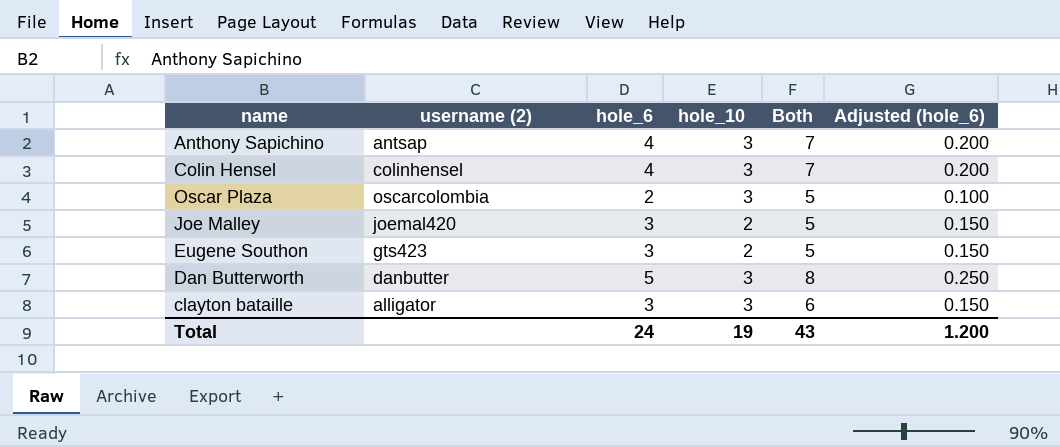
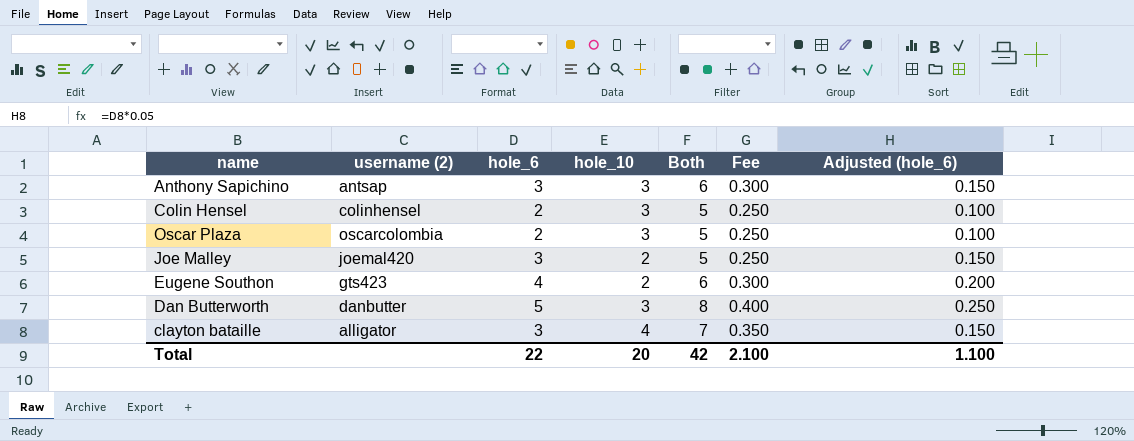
column Fee | formula: none -> [Both] * 0.05
Anthony Sapichino | hole_6: 4 -> 3
Anthony Sapichino | Both: 7 -> 6
Anthony Sapichino | Adjusted (hole_6): 0.200 -> 0.150
Colin Hensel | hole_6: 4 -> 2
Colin Hensel | Both: 7 -> 5
Colin Hensel | Adjusted (hole_6): 0.200 -> 0.100
Eugene Southon | hole_6: 3 -> 4
Eugene Southon | Both: 5 -> 6
Eugene Southon | Adjusted (hole_6): 0.150 -> 0.200
clayton bataille | hole_10: 3 -> 4
clayton bataille | Both: 6 -> 7
Total | hole_6: 24 -> 22
Total | hole_10: 19 -> 20
Total | Both: 43 -> 42
Total | Adjusted (hole_6): 1.200 -> 1.100

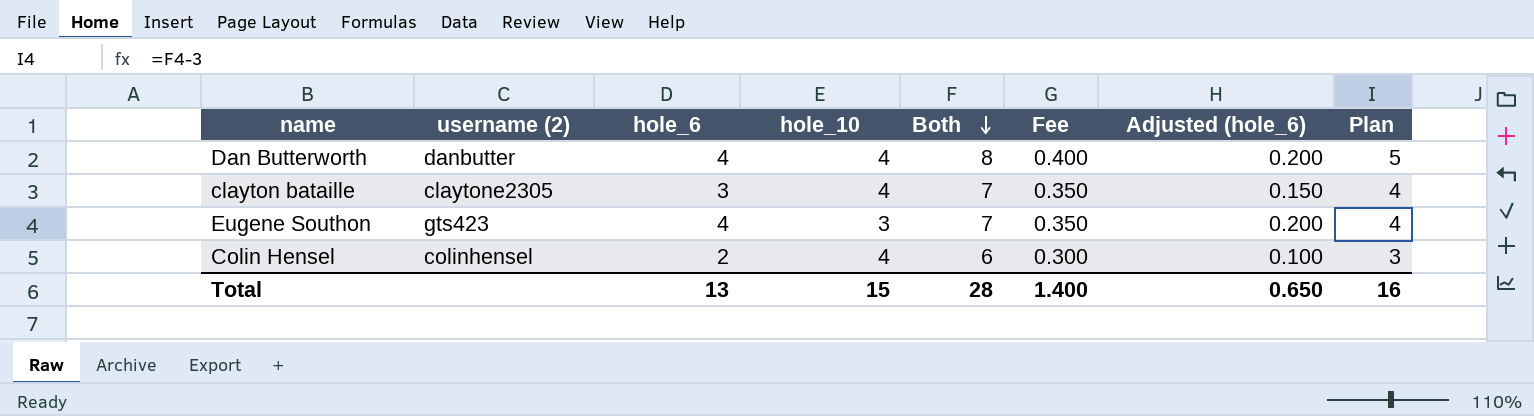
row order: none -> Both descending
column Plan | formula: none -> [Both] - 3
row Anthony Sapichino: antsap | 3 | 3 | 6 | 0.300 | 0.150 -> none
row Oscar Plaza: oscarcolombia | 2 | 3 | 5 | 0.250 | 0.100 -> none
row Joe Malley: joemal420 | 3 | 2 | 5 | 0.250 | 0.150 -> none
Dan Butterworth | hole_6: 5 -> 4
Dan Butterworth | hole_10: 3 -> 4
Dan Butterworth | Adjusted (hole_6): 0.250 -> 0.200
clayton bataille | username (2): alligator -> claytone2305
Eugene Southon | hole_10: 2 -> 3
Eugene Southon | Both: 6 -> 7
Eugene Southon | Fee: 0.300 -> 0.350
Colin Hensel | hole_10: 3 -> 4
Colin Hensel | Both: 5 -> 6
Colin Hensel | Fee: 0.250 -> 0.300
Total | hole_6: 22 -> 13
Total | hole_10: 20 -> 15
Total | Both: 42 -> 28
Total | Fee: 2.100 -> 1.400
Total | Adjusted (hole_6): 1.100 -> 0.650

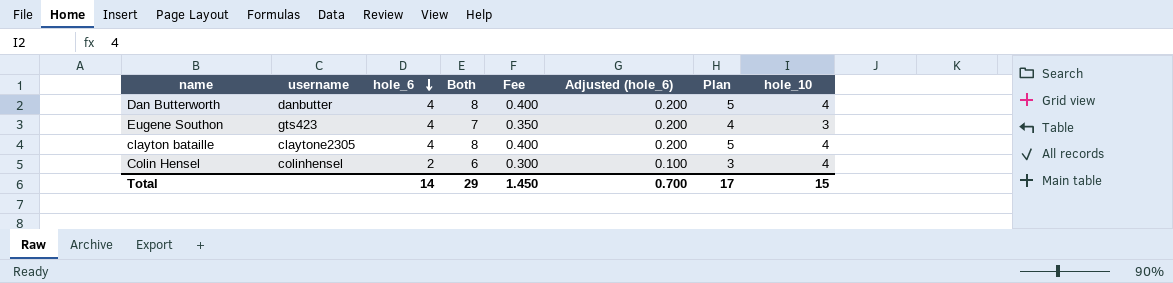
row order: Both descending -> hole_6 descending
column name: username (2) -> username
column hole_10 | position: 4 -> 8
clayton bataille | hole_6: 3 -> 4
clayton bataille | Both: 7 -> 8
clayton bataille | Fee: 0.350 -> 0.400
clayton bataille | Adjusted (hole_6): 0.150 -> 0.200
clayton bataille | Plan: 4 -> 5
Total | hole_6: 13 -> 14
Total | Both: 28 -> 29
Total | Fee: 1.400 -> 1.450
Total | Adjusted (hole_6): 0.650 -> 0.700
Total | Plan: 16 -> 17

